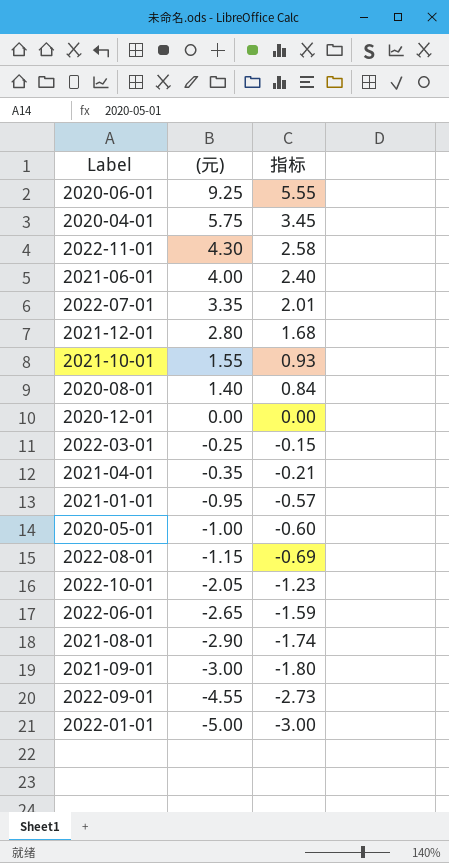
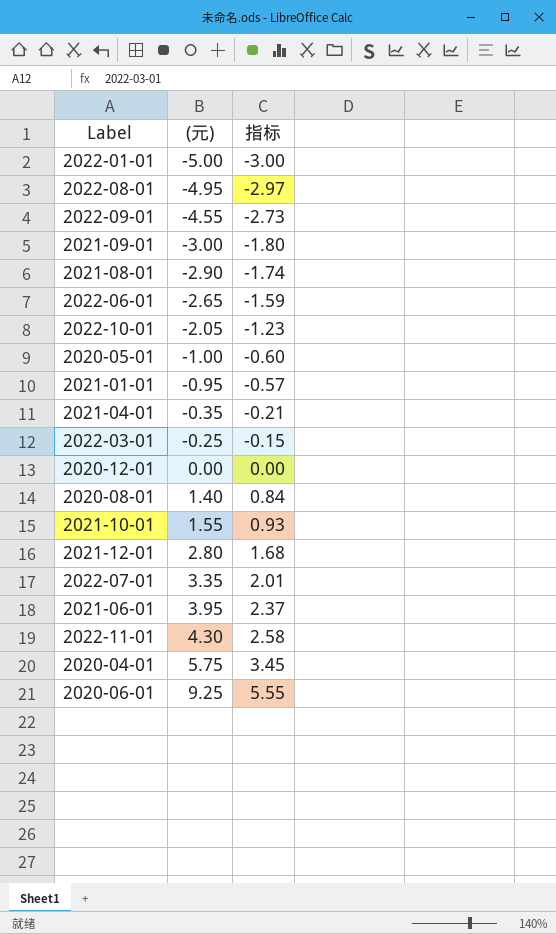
row order: (元) descending -> (元) ascending
2022-08-01 | (元): -1.15 -> -4.95
2022-08-01 | 指标: -0.69 -> -2.97
2021-06-01 | (元): 4.00 -> 3.95
2021-06-01 | 指标: 2.40 -> 2.37

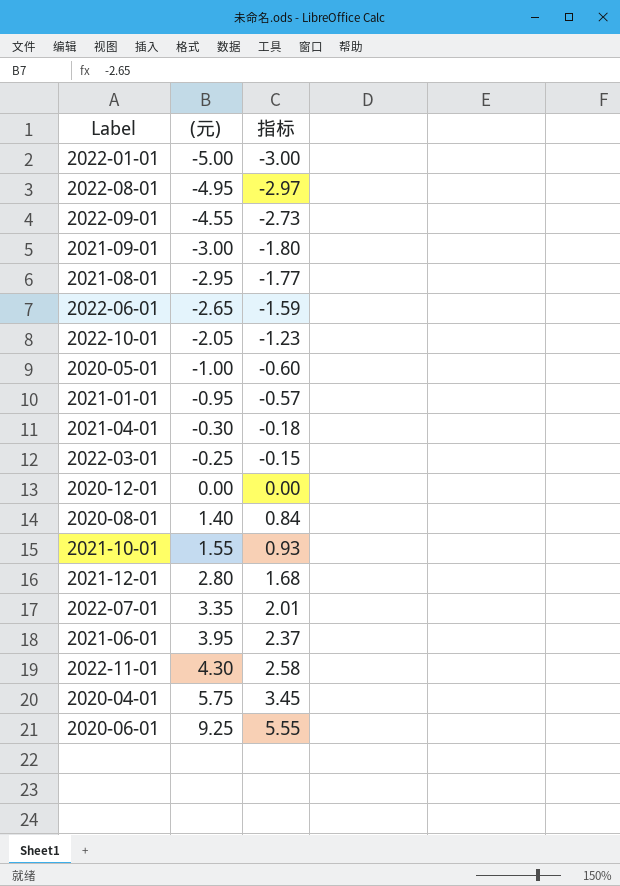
2021-08-01 | (元): -2.90 -> -2.95
2021-08-01 | 指标: -1.74 -> -1.77
2021-04-01 | (元): -0.35 -> -0.30
2021-04-01 | 指标: -0.21 -> -0.18

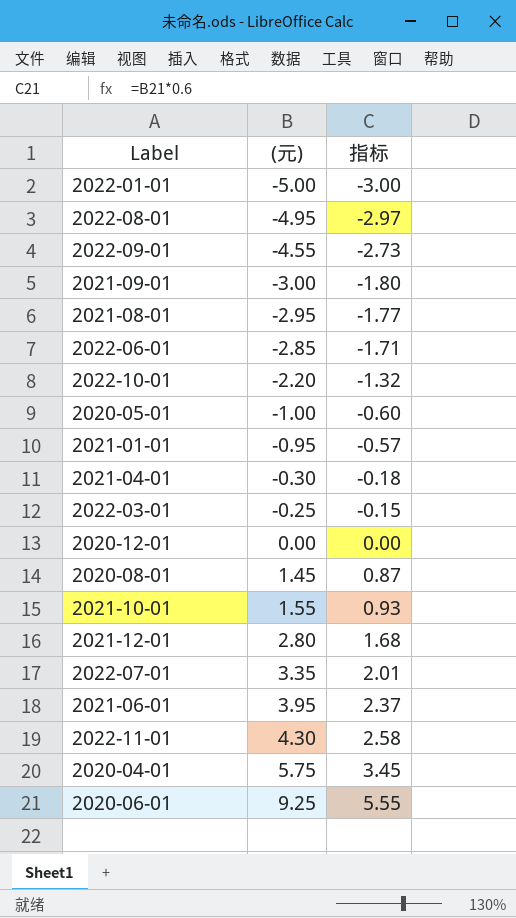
2022-06-01 | (元): -2.65 -> -2.85
2022-06-01 | 指标: -1.59 -> -1.71
2022-10-01 | (元): -2.05 -> -2.20
2022-10-01 | 指标: -1.23 -> -1.32
2020-08-01 | (元): 1.40 -> 1.45
2020-08-01 | 指标: 0.84 -> 0.87

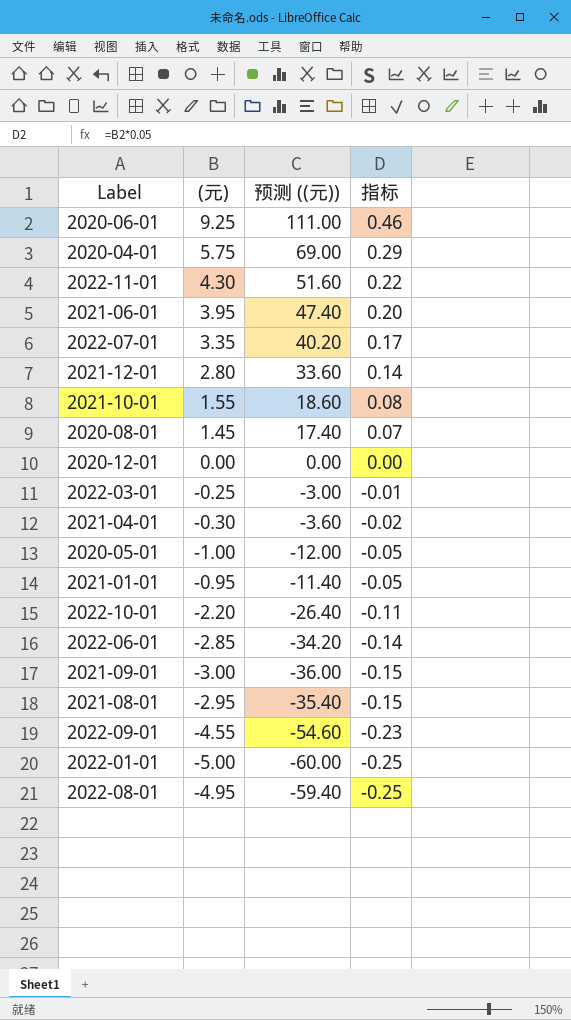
row order: (元) ascending -> 指标 descending
column 预测 ((元)) | formula: none -> [(元)] * 12
column 指标 | formula: [(元)] * 0.6 -> [(元)] * 0.05

